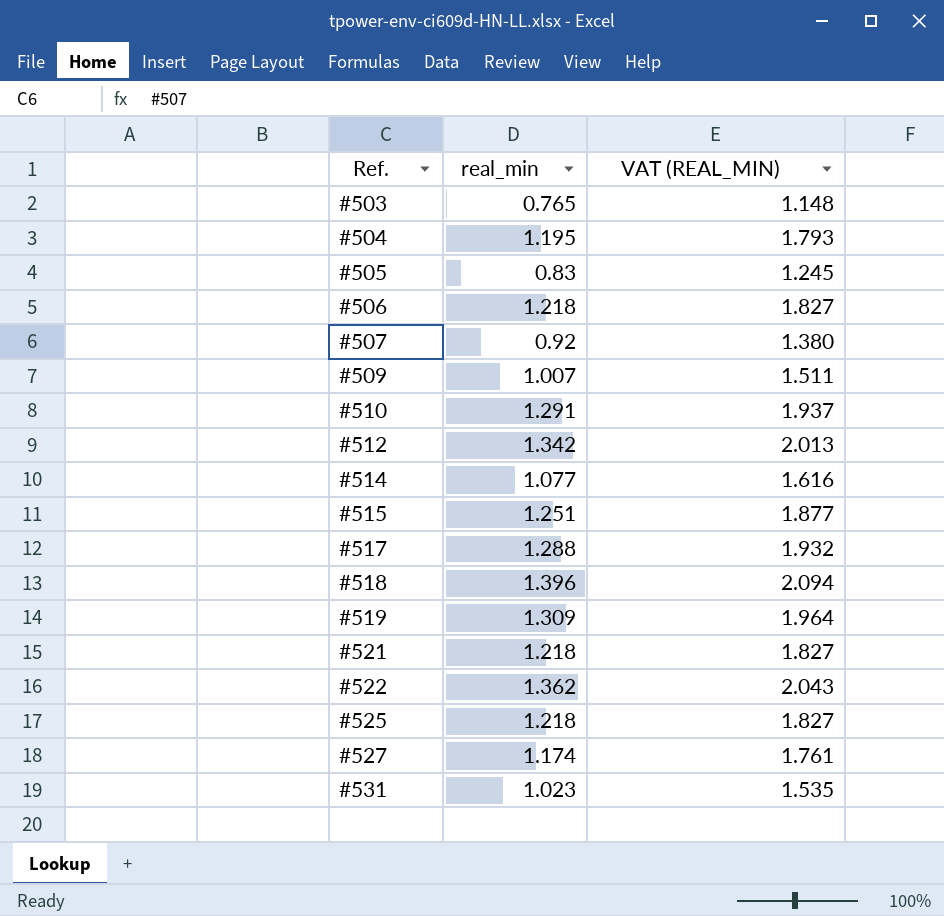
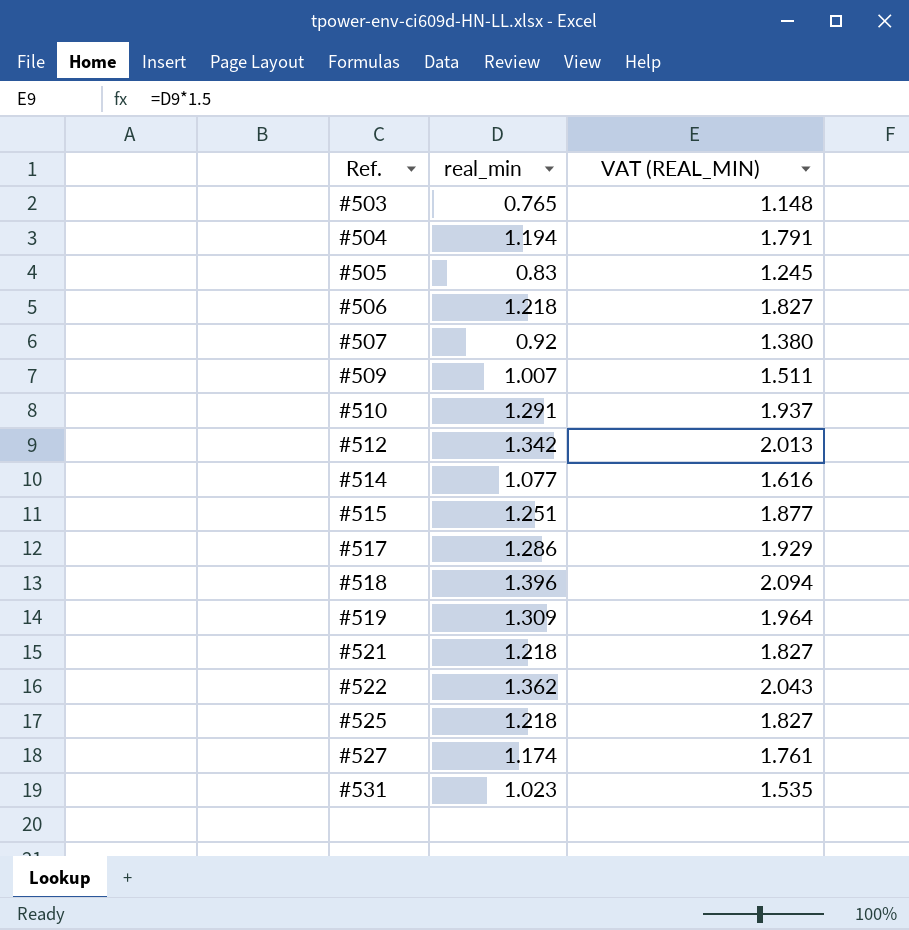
#504 | real_min: 1.195 -> 1.194
#504 | VAT (REAL_MIN): 1.793 -> 1.791
#517 | real_min: 1.288 -> 1.286
#517 | VAT (REAL_MIN): 1.932 -> 1.929

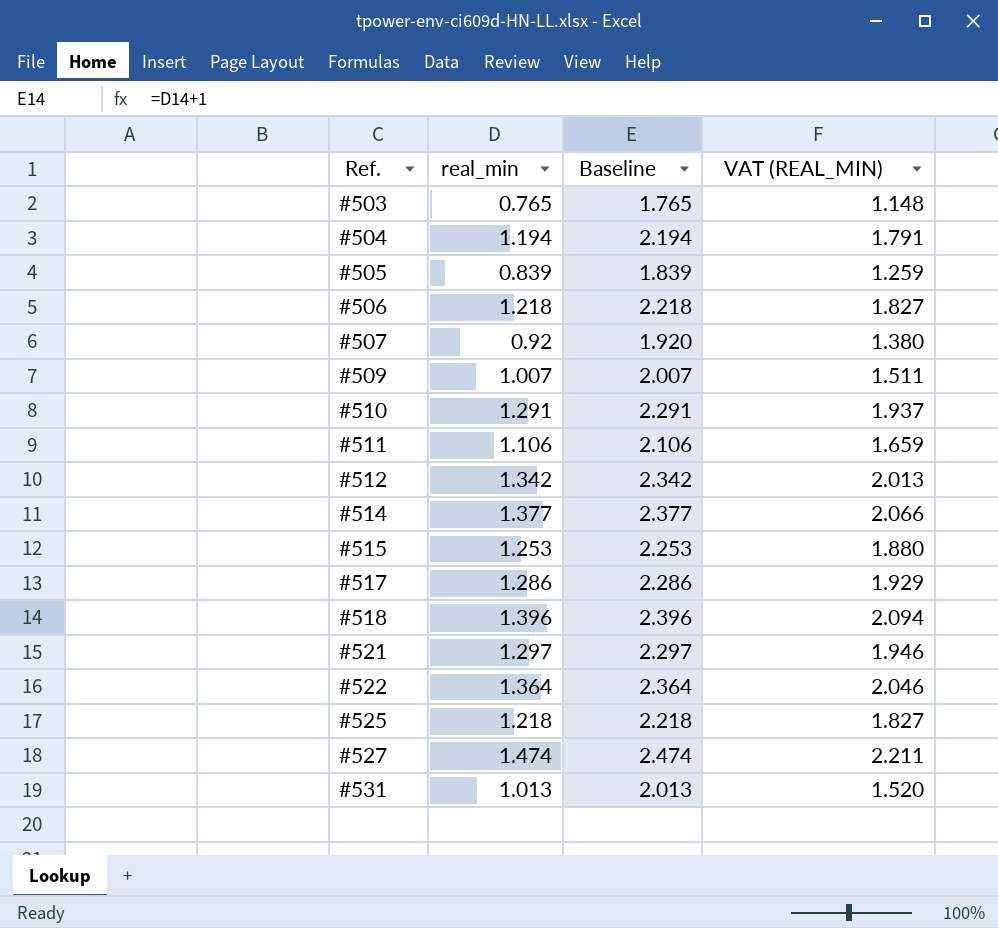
column Baseline | formula: none -> [real_min] + 1
row #519: 1.309 | 1.964 -> none
#505 | real_min: 0.83 -> 0.839
#505 | VAT (REAL_MIN): 1.245 -> 1.259
row #511: none -> 1.106 | 2.106 | 1.659
#514 | real_min: 1.077 -> 1.377
#514 | VAT (REAL_MIN): 1.616 -> 2.066
#515 | real_min: 1.251 -> 1.253
#515 | VAT (REAL_MIN): 1.877 -> 1.880
#521 | real_min: 1.218 -> 1.297
#521 | VAT (REAL_MIN): 1.827 -> 1.946
#522 | real_min: 1.362 -> 1.364
#522 | VAT (REAL_MIN): 2.043 -> 2.046
#527 | real_min: 1.174 -> 1.474
#527 | VAT (REAL_MIN): 1.761 -> 2.211
#531 | real_min: 1.023 -> 1.013
#531 | VAT (REAL_MIN): 1.535 -> 1.520

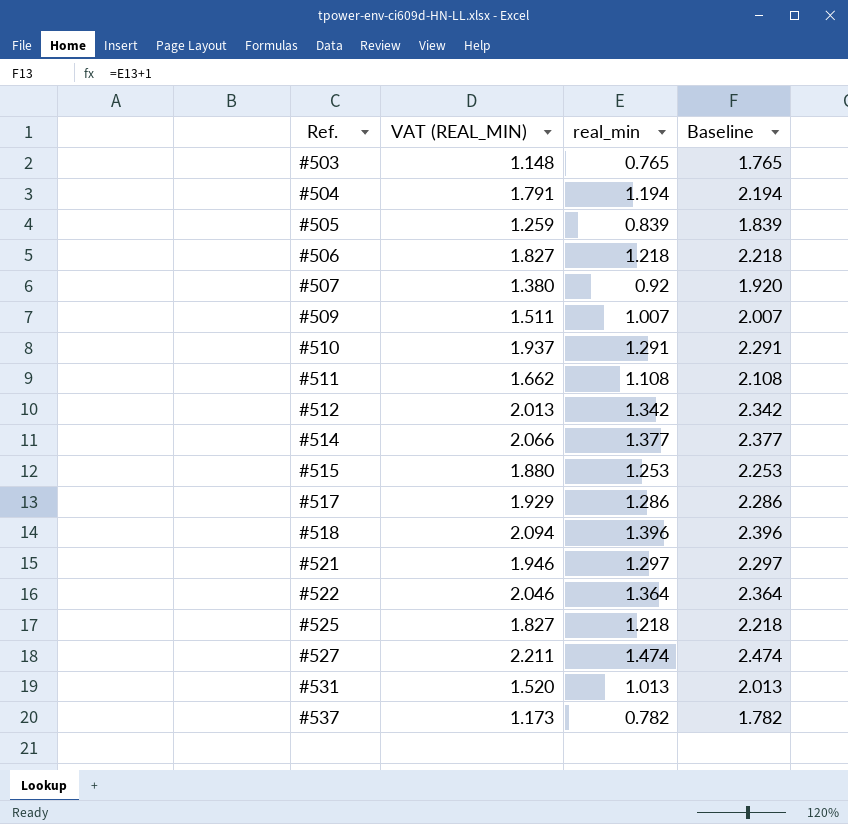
column VAT (REAL_MIN) | position: 4 -> 2
#511 | VAT (REAL_MIN): 1.659 -> 1.662
#511 | real_min: 1.106 -> 1.108
#511 | Baseline: 2.106 -> 2.108
row #537: none -> 1.173 | 0.782 | 1.782

